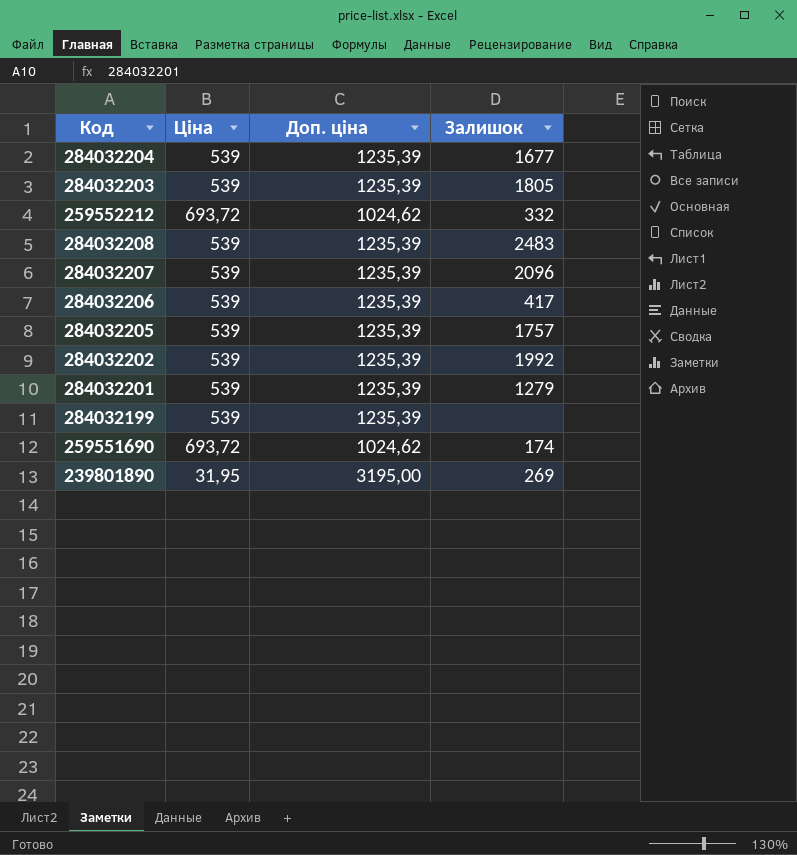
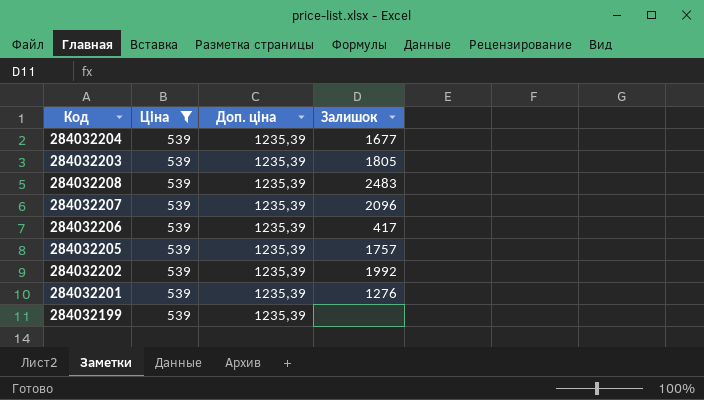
filter: none -> Ціна = 539
284032201 | Залишок: 1279 -> 1276

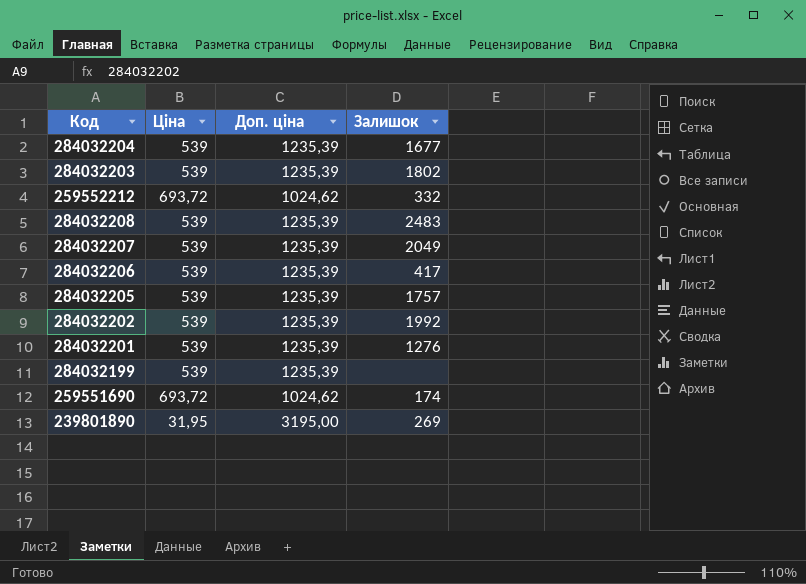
filter: Ціна = 539 -> none
284032203 | Залишок: 1805 -> 1802
284032207 | Залишок: 2096 -> 2049

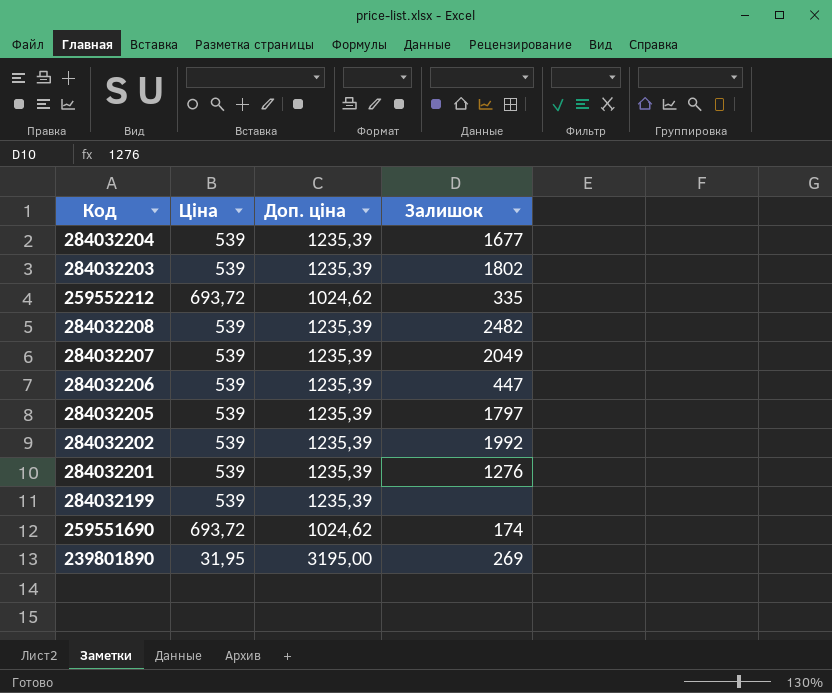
259552212 | Залишок: 332 -> 335
284032208 | Залишок: 2483 -> 2482
284032206 | Залишок: 417 -> 447
284032205 | Залишок: 1757 -> 1797

